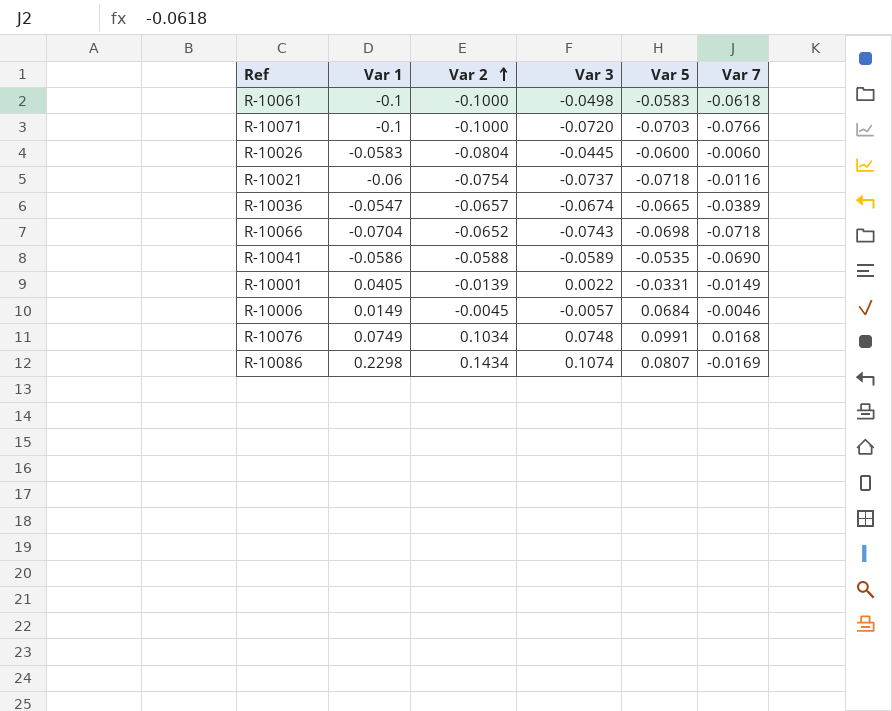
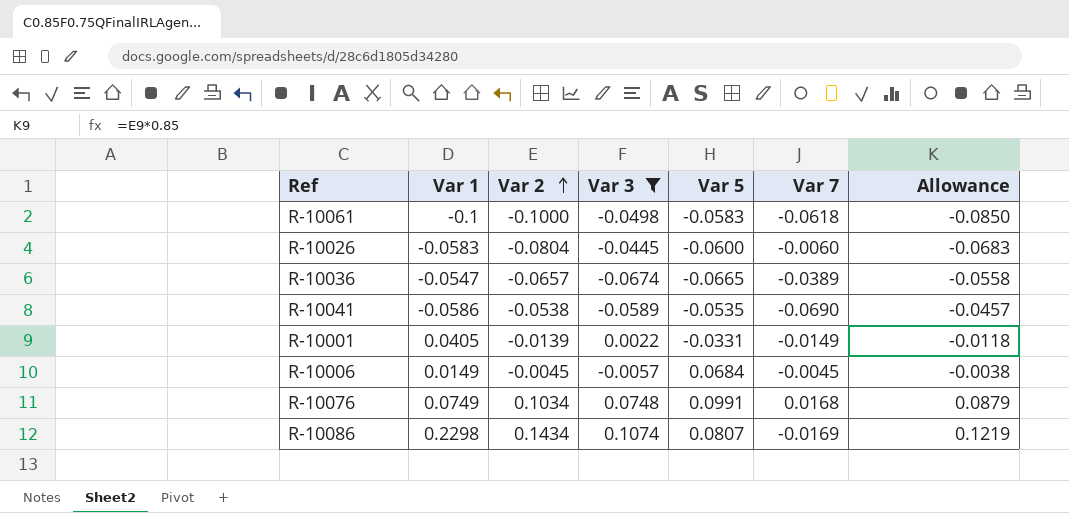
filter: none -> Var 3 >= -0.0674
column Allowance | formula: none -> [Var 2] * 0.85
R-10041 | Var 2: -0.0588 -> -0.0538
R-10006 | Var 7: -0.0046 -> -0.0045

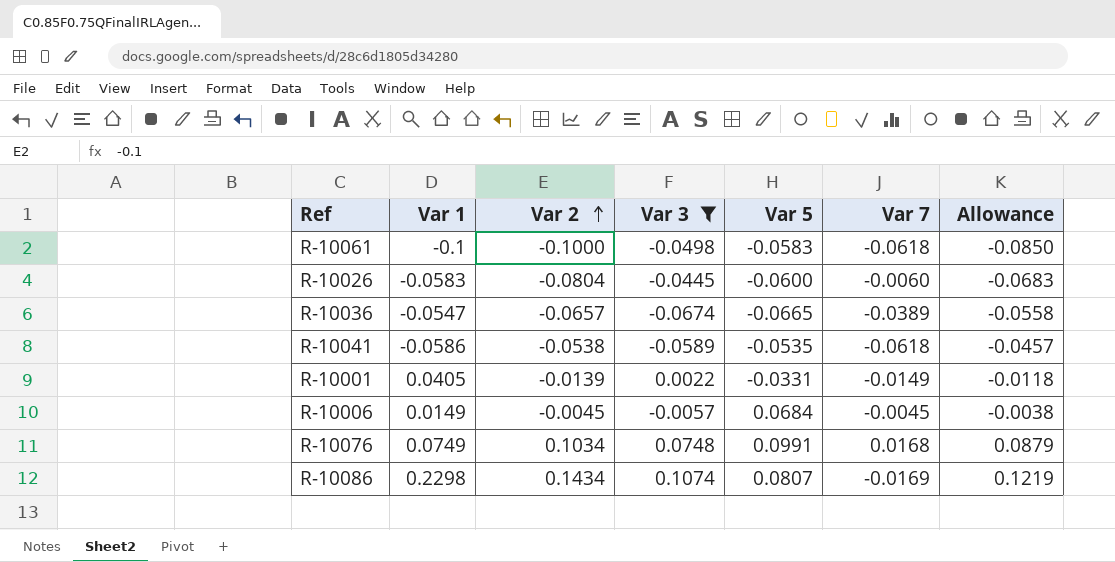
R-10041 | Var 7: -0.0690 -> -0.0618

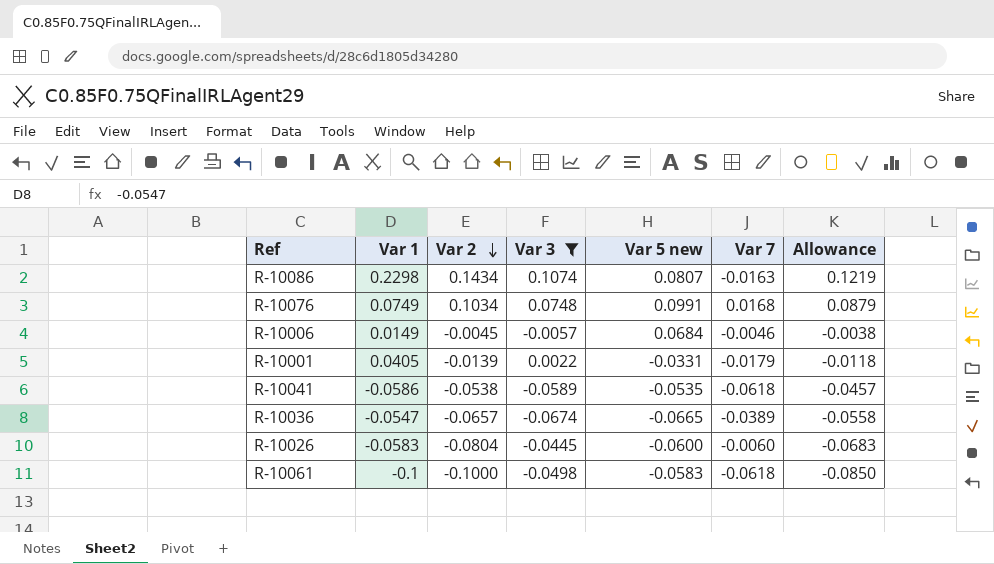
row order: Var 2 ascending -> Var 2 descending
column name: Var 5 -> Var 5 new
R-10086 | Var 7: -0.0169 -> -0.0163
R-10006 | Var 7: -0.0045 -> -0.0046
R-10001 | Var 7: -0.0149 -> -0.0179

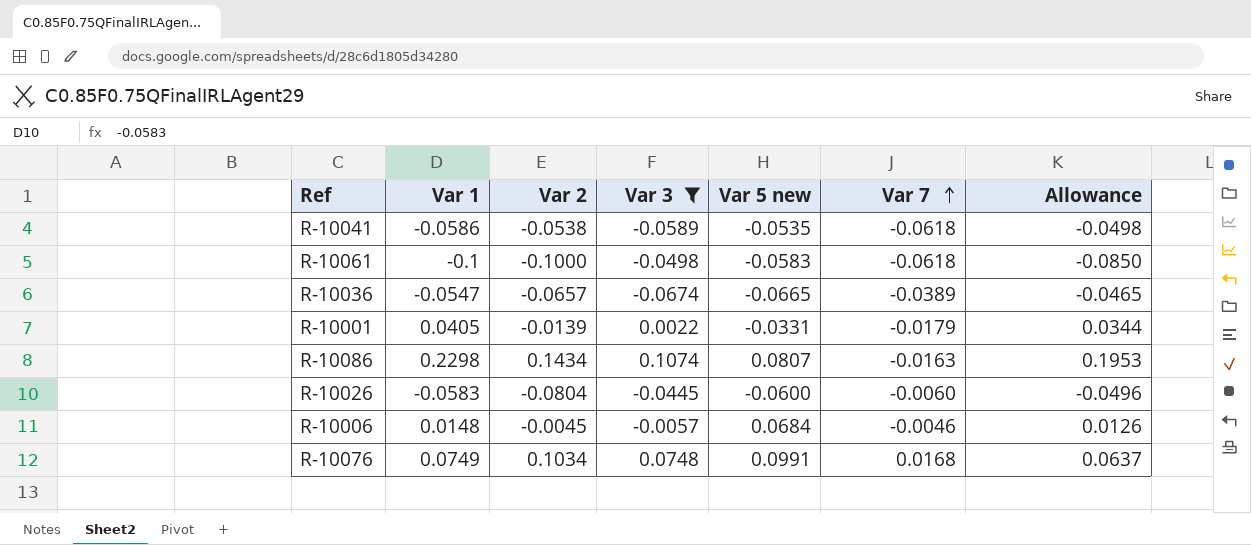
row order: Var 2 descending -> Var 7 ascending
column Allowance | formula: [Var 2] * 0.85 -> [Var 1] * 0.85
R-10006 | Var 1: 0.0149 -> 0.0148

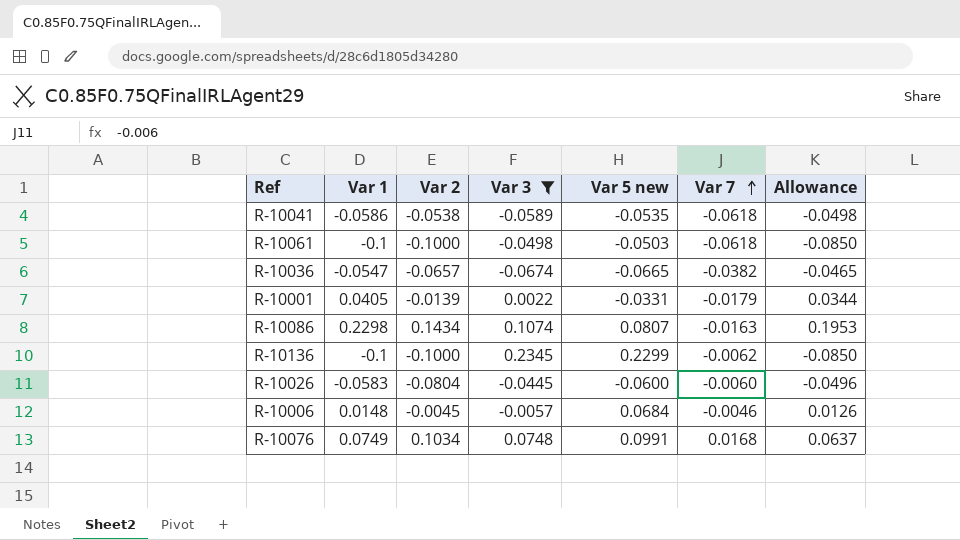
R-10061 | Var 5 new: -0.0583 -> -0.0503
R-10036 | Var 7: -0.0389 -> -0.0382
row R-10136: none -> -0.1 | -0.1000 | 0.2345 | 0.2299 | -0.0062 | -0.0850

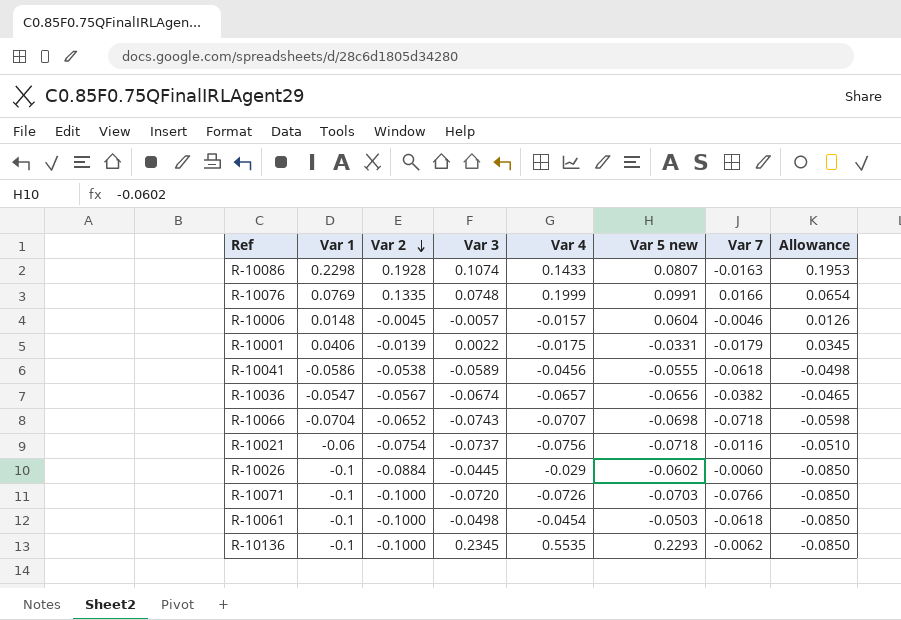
filter: Var 3 >= -0.0674 -> none
row order: Var 7 ascending -> Var 2 descending
column Var 4 | position: none -> 5
R-10086 | Var 2: 0.1434 -> 0.1928
R-10076 | Var 1: 0.0749 -> 0.0769
R-10076 | Var 2: 0.1034 -> 0.1335
R-10076 | Var 7: 0.0168 -> 0.0166
R-10076 | Allowance: 0.0637 -> 0.0654
R-10006 | Var 5 new: 0.0684 -> 0.0604
R-10001 | Var 1: 0.0405 -> 0.0406
R-10001 | Allowance: 0.0344 -> 0.0345
R-10041 | Var 5 new: -0.0535 -> -0.0555
R-10036 | Var 2: -0.0657 -> -0.0567
R-10036 | Var 5 new: -0.0665 -> -0.0656
R-10026 | Var 1: -0.0583 -> -0.1
R-10026 | Var 2: -0.0804 -> -0.0884
R-10026 | Var 5 new: -0.0600 -> -0.0602
R-10026 | Allowance: -0.0496 -> -0.0850
R-10136 | Var 5 new: 0.2299 -> 0.2293

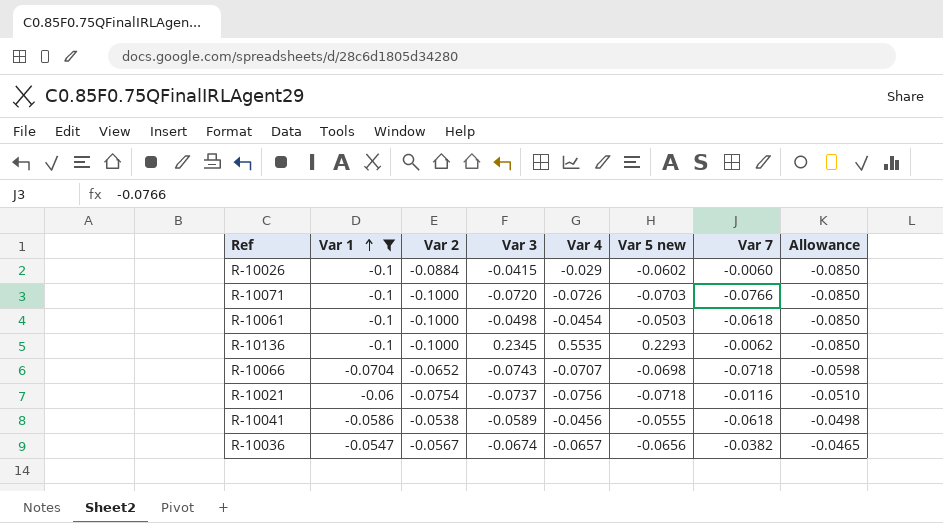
filter: none -> Var 1 <= -0.0547
row order: Var 2 descending -> Var 1 ascending
R-10026 | Var 3: -0.0445 -> -0.0415

